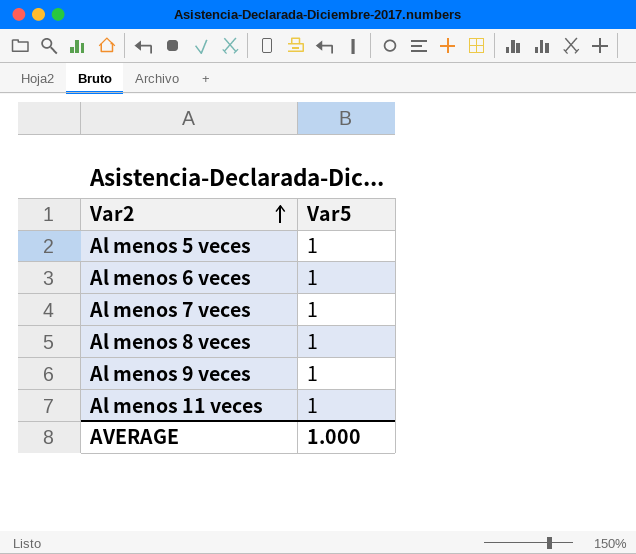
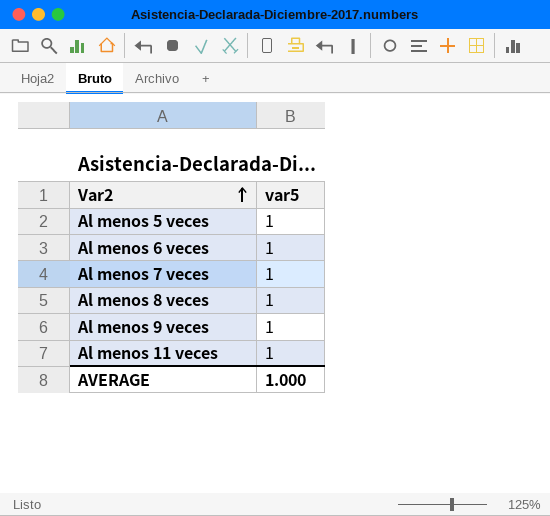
column name: Var5 -> var5

